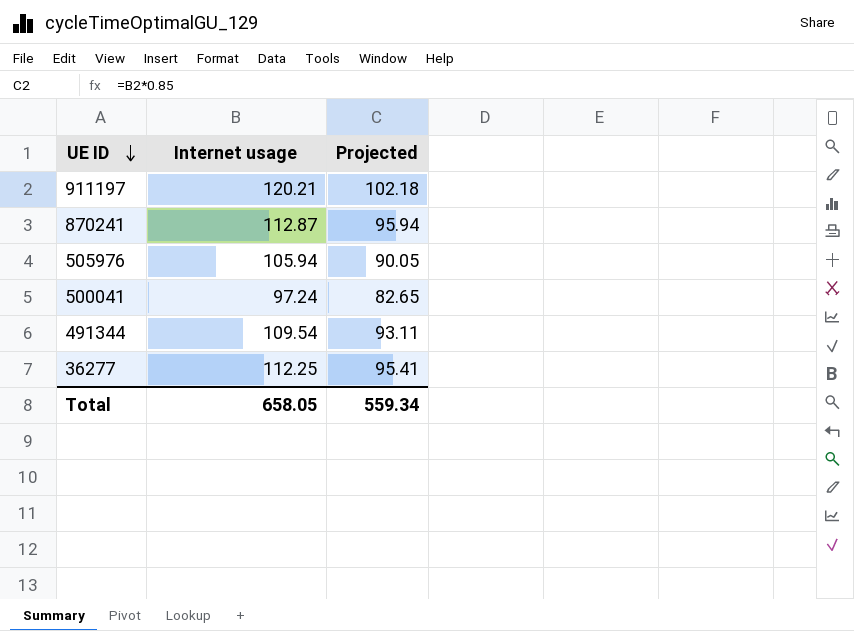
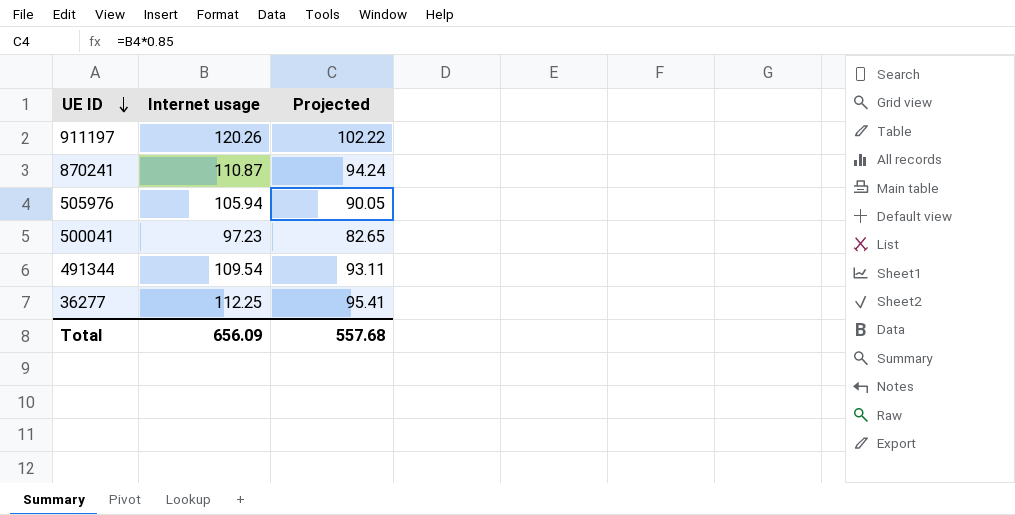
911197 | Internet usage: 120.21 -> 120.26
911197 | Projected: 102.18 -> 102.22
870241 | Internet usage: 112.87 -> 110.87
870241 | Projected: 95.94 -> 94.24
500041 | Internet usage: 97.24 -> 97.23
Total | Internet usage: 658.05 -> 656.09
Total | Projected: 559.34 -> 557.68

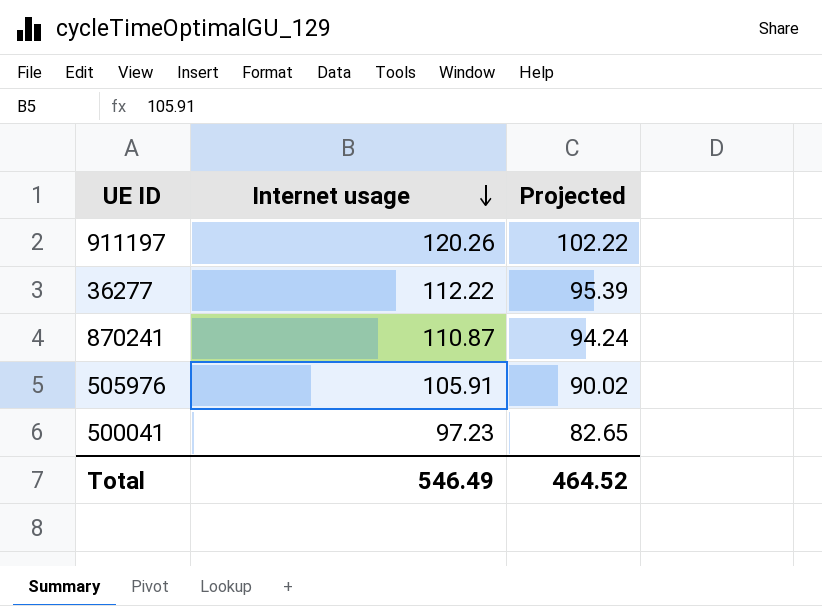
row order: UE ID descending -> Internet usage descending
row 491344: 109.54 | 93.11 -> none
36277 | Internet usage: 112.25 -> 112.22
36277 | Projected: 95.41 -> 95.39
505976 | Internet usage: 105.94 -> 105.91
505976 | Projected: 90.05 -> 90.02
Total | Internet usage: 656.09 -> 546.49
Total | Projected: 557.68 -> 464.52

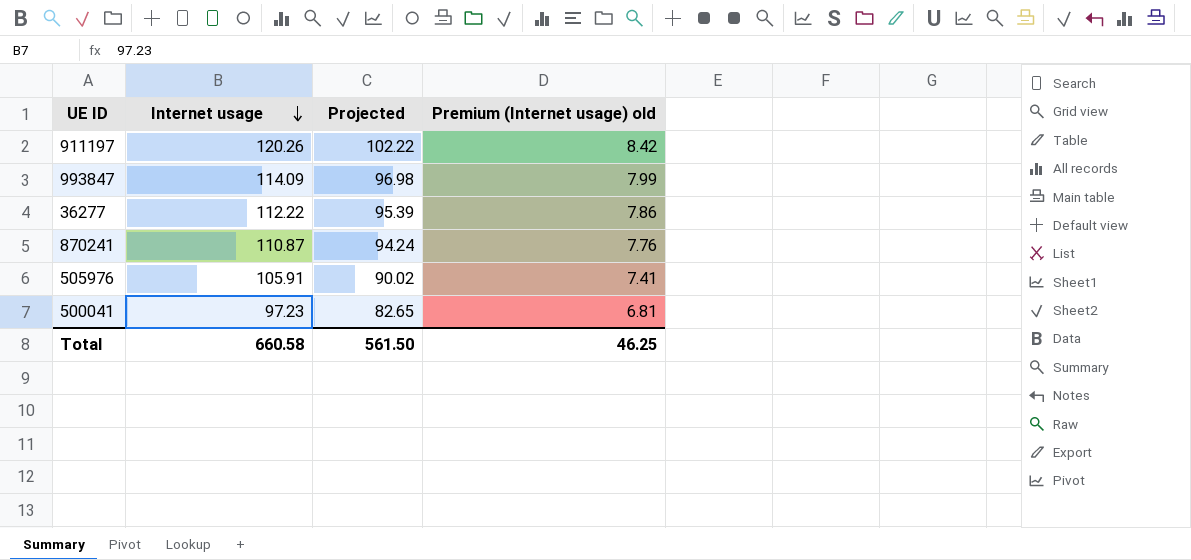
column Premium (Internet usage) old | formula: none -> [Internet usage] * 0.07
row 993847: none -> 114.09 | 96.98 | 7.99
Total | Internet usage: 546.49 -> 660.58
Total | Projected: 464.52 -> 561.50

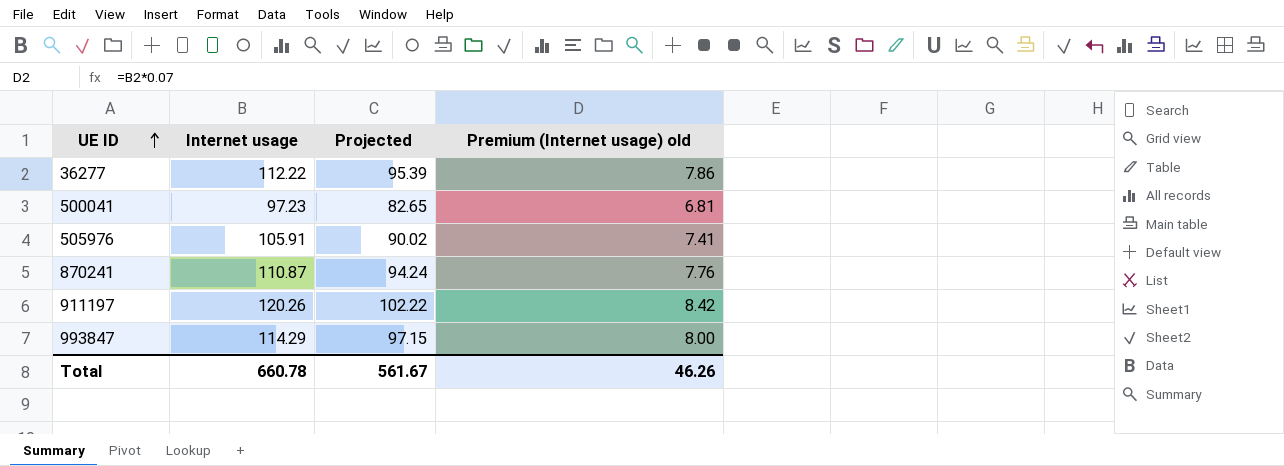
row order: Internet usage descending -> UE ID ascending
993847 | Internet usage: 114.09 -> 114.29
993847 | Projected: 96.98 -> 97.15
993847 | Premium (Internet usage) old: 7.99 -> 8.00
Total | Internet usage: 660.58 -> 660.78
Total | Projected: 561.50 -> 561.67
Total | Premium (Internet usage) old: 46.25 -> 46.26

